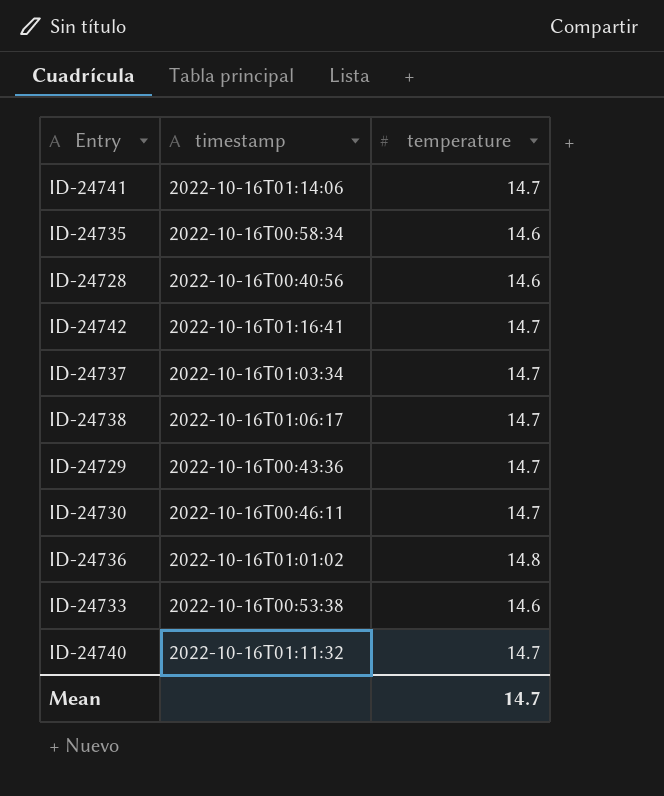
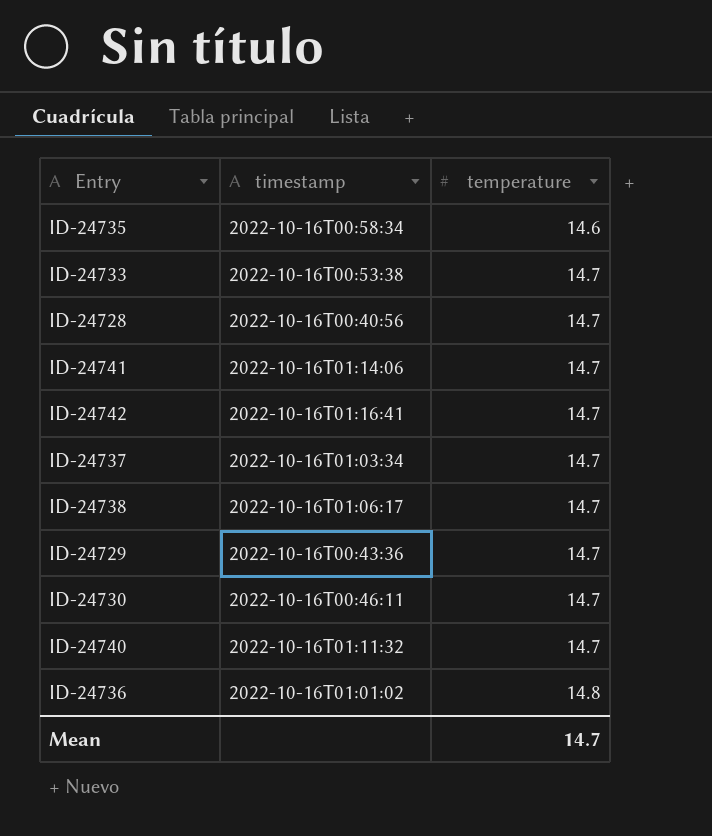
row order: none -> temperature ascending
ID-24733 | temperature: 14.6 -> 14.7
ID-24728 | temperature: 14.6 -> 14.7

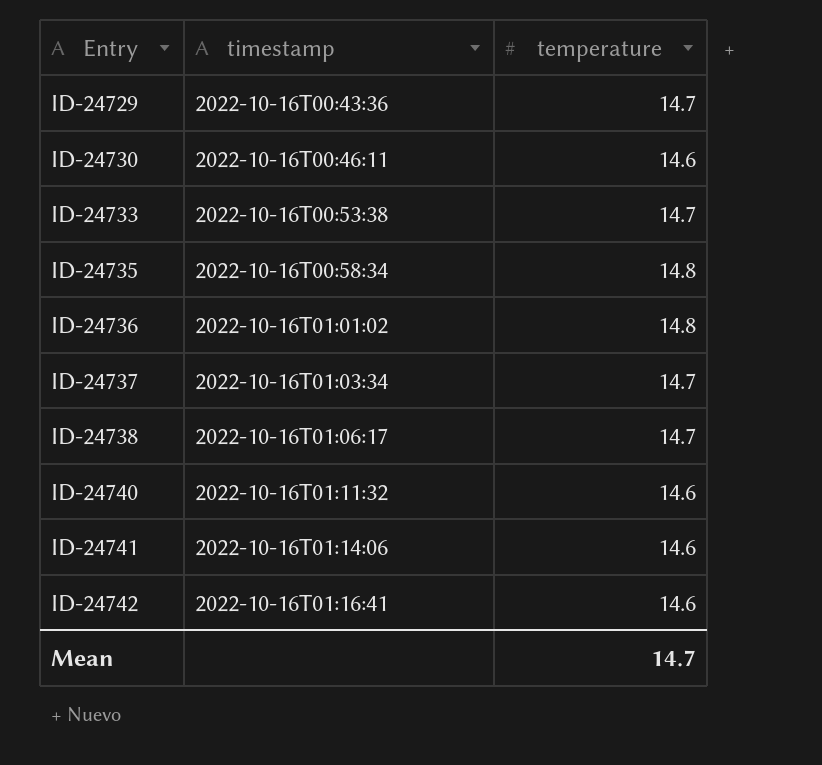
row order: temperature ascending -> Entry ascending
row ID-24728: 2022-10-16T00:40:56 | 14.7 -> none
ID-24730 | temperature: 14.7 -> 14.6
ID-24735 | temperature: 14.6 -> 14.8
ID-24740 | temperature: 14.7 -> 14.6
ID-24741 | temperature: 14.7 -> 14.6
ID-24742 | temperature: 14.7 -> 14.6

